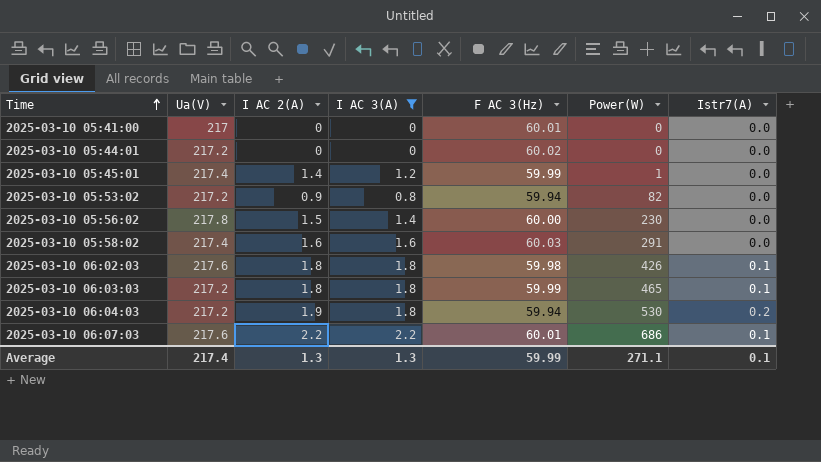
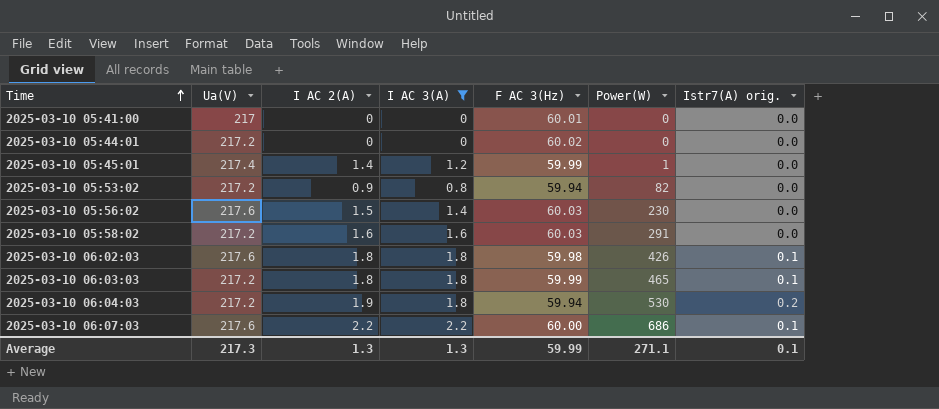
column name: Istr7(A) -> Istr7(A) orig.
2025-03-10 05:56:02 | Ua(V): 217.8 -> 217.6
2025-03-10 05:56:02 | F AC 3(Hz): 60.00 -> 60.03
2025-03-10 05:58:02 | Ua(V): 217.4 -> 217.2
2025-03-10 06:07:03 | F AC 3(Hz): 60.01 -> 60.00
Average | Ua(V): 217.4 -> 217.3

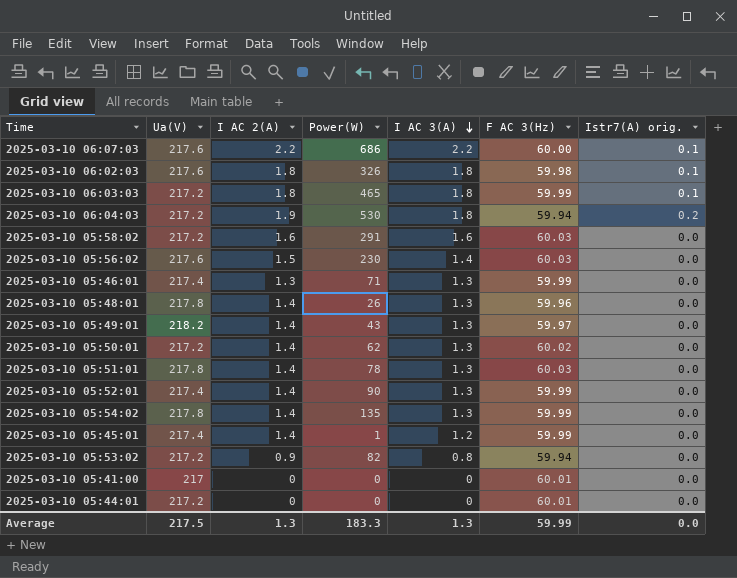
filter: I AC 3(A) != 1.3 -> none
row order: Time ascending -> I AC 3(A) descending
column Power(W) | position: 6 -> 4
2025-03-10 06:02:03 | Power(W): 426 -> 326
2025-03-10 05:44:01 | F AC 3(Hz): 60.02 -> 60.01
Average | Ua(V): 217.3 -> 217.5
Average | Power(W): 271.1 -> 183.3
Average | Istr7(A) orig.: 0.1 -> 0.0

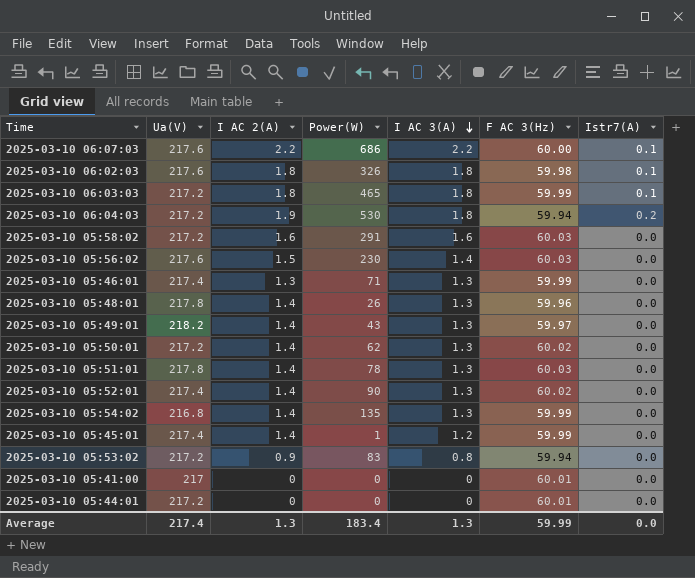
column name: Istr7(A) orig. -> Istr7(A)
2025-03-10 05:52:01 | F AC 3(Hz): 59.99 -> 60.02
2025-03-10 05:54:02 | Ua(V): 217.8 -> 216.8
2025-03-10 05:53:02 | Power(W): 82 -> 83
Average | Ua(V): 217.5 -> 217.4
Average | Power(W): 183.3 -> 183.4

